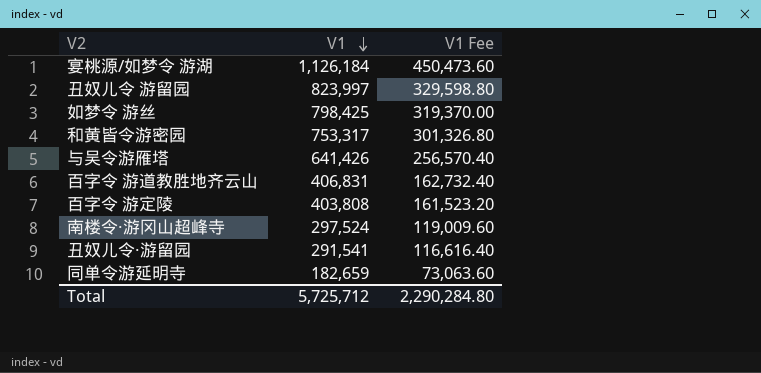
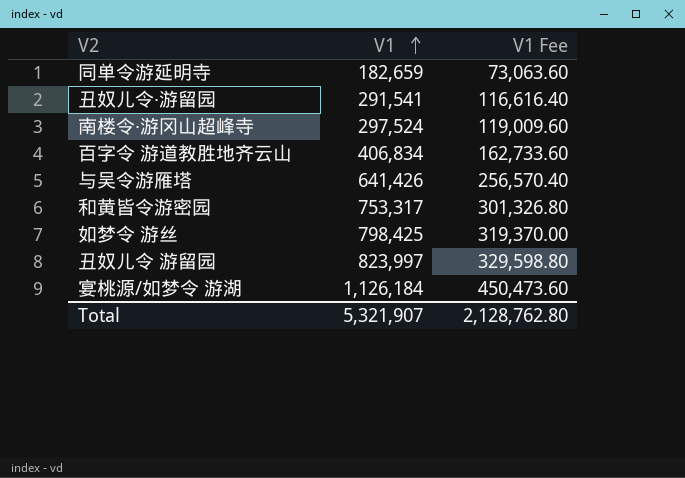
row order: V1 descending -> V1 ascending
row 百字令 游定陵: 403,808 | 161,523.20 -> none
百字令 游道教胜地齐云山 | V1: 406,831 -> 406,834
百字令 游道教胜地齐云山 | V1 Fee: 162,732.40 -> 162,733.60
Total | V1: 5,725,712 -> 5,321,907
Total | V1 Fee: 2,290,284.80 -> 2,128,762.80

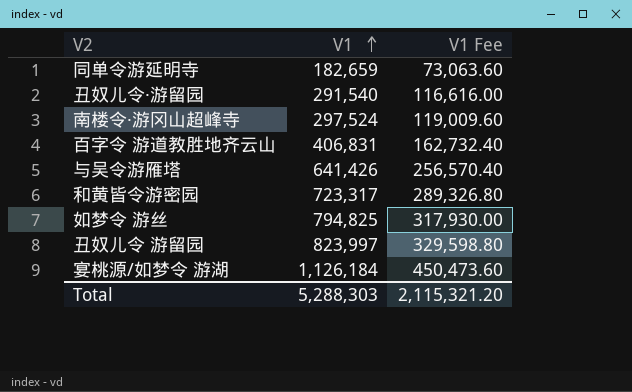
丑奴儿令·游留园 | V1: 291,541 -> 291,540
丑奴儿令·游留园 | V1 Fee: 116,616.40 -> 116,616.00
百字令 游道教胜地齐云山 | V1: 406,834 -> 406,831
百字令 游道教胜地齐云山 | V1 Fee: 162,733.60 -> 162,732.40
和黄皆令游密园 | V1: 753,317 -> 723,317
和黄皆令游密园 | V1 Fee: 301,326.80 -> 289,326.80
如梦令 游丝 | V1: 798,425 -> 794,825
如梦令 游丝 | V1 Fee: 319,370.00 -> 317,930.00
Total | V1: 5,321,907 -> 5,288,303
Total | V1 Fee: 2,128,762.80 -> 2,115,321.20

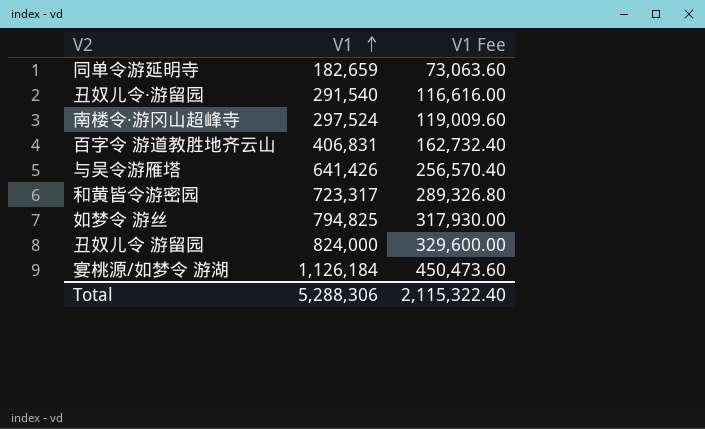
丑奴儿令 游留园 | V1: 823,997 -> 824,000
丑奴儿令 游留园 | V1 Fee: 329,598.80 -> 329,600.00
Total | V1: 5,288,303 -> 5,288,306
Total | V1 Fee: 2,115,321.20 -> 2,115,322.40

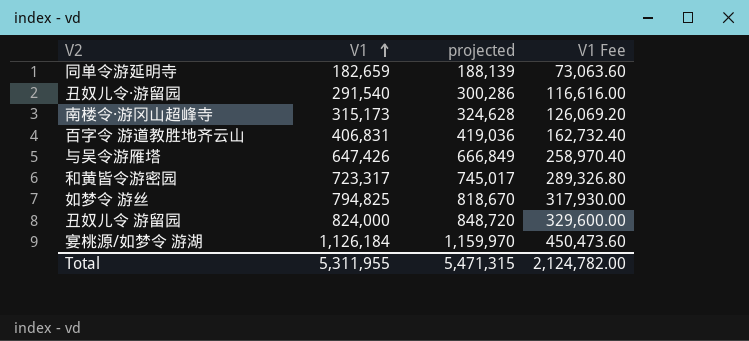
column projected | formula: none -> [V1] * 1.03
南楼令·游冈山超峰寺 | V1: 297,524 -> 315,173
南楼令·游冈山超峰寺 | V1 Fee: 119,009.60 -> 126,069.20
与吴令游雁塔 | V1: 641,426 -> 647,426
与吴令游雁塔 | V1 Fee: 256,570.40 -> 258,970.40
Total | V1: 5,288,306 -> 5,311,955
Total | V1 Fee: 2,115,322.40 -> 2,124,782.00

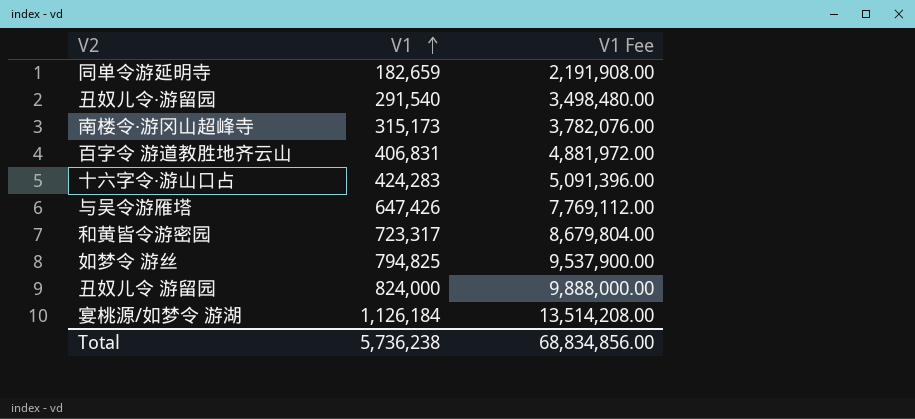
column projected | formula: [V1] * 1.03 -> none
column V1 Fee | formula: [V1] * 0.4 -> [V1] * 12
row 十六字令·游山口占: none -> 424,283 | 5,091,396.00
Total | V1: 5,311,955 -> 5,736,238
Total | V1 Fee: 2,124,782.00 -> 68,834,856.00

